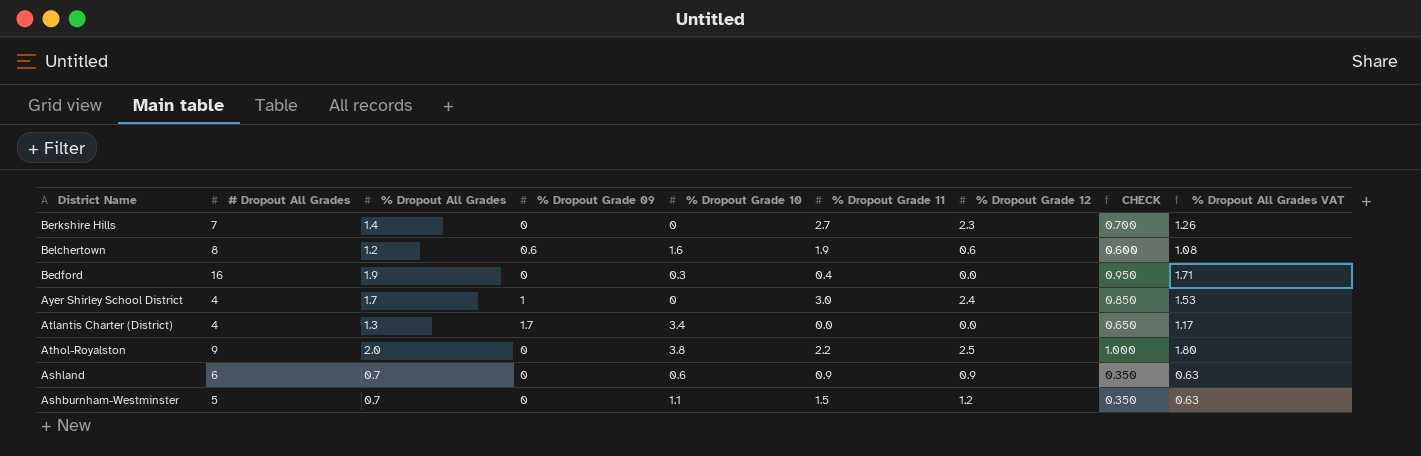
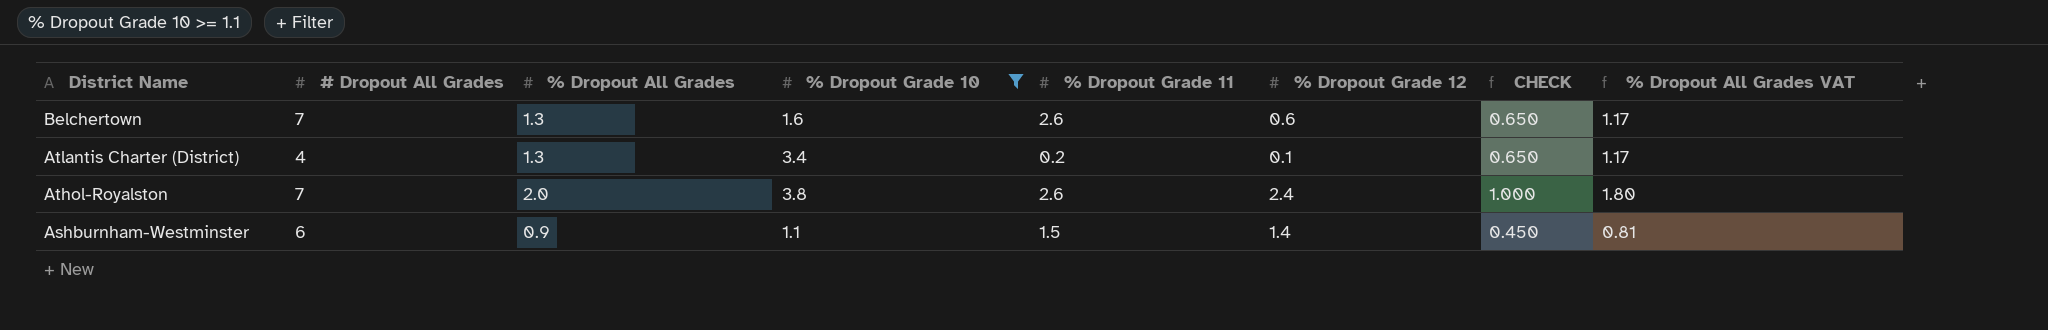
filter: none -> % Dropout Grade 10 >= 1.1
column % Dropout Grade 09 | position: 4 -> none
Belchertown | # Dropout All Grades: 8 -> 7
Belchertown | % Dropout All Grades: 1.2 -> 1.3
Belchertown | % Dropout Grade 11: 1.9 -> 2.6
Belchertown | CHECK: 0.600 -> 0.650
Belchertown | % Dropout All Grades VAT: 1.08 -> 1.17
Atlantis Charter (District) | % Dropout Grade 11: 0.0 -> 0.2
Atlantis Charter (District) | % Dropout Grade 12: 0.0 -> 0.1
Athol-Royalston | # Dropout All Grades: 9 -> 7
Athol-Royalston | % Dropout Grade 11: 2.2 -> 2.6
Athol-Royalston | % Dropout Grade 12: 2.5 -> 2.4
Ashburnham-Westminster | # Dropout All Grades: 5 -> 6
Ashburnham-Westminster | % Dropout All Grades: 0.7 -> 0.9
Ashburnham-Westminster | % Dropout Grade 12: 1.2 -> 1.4
Ashburnham-Westminster | CHECK: 0.350 -> 0.450
Ashburnham-Westminster | % Dropout All Grades VAT: 0.63 -> 0.81

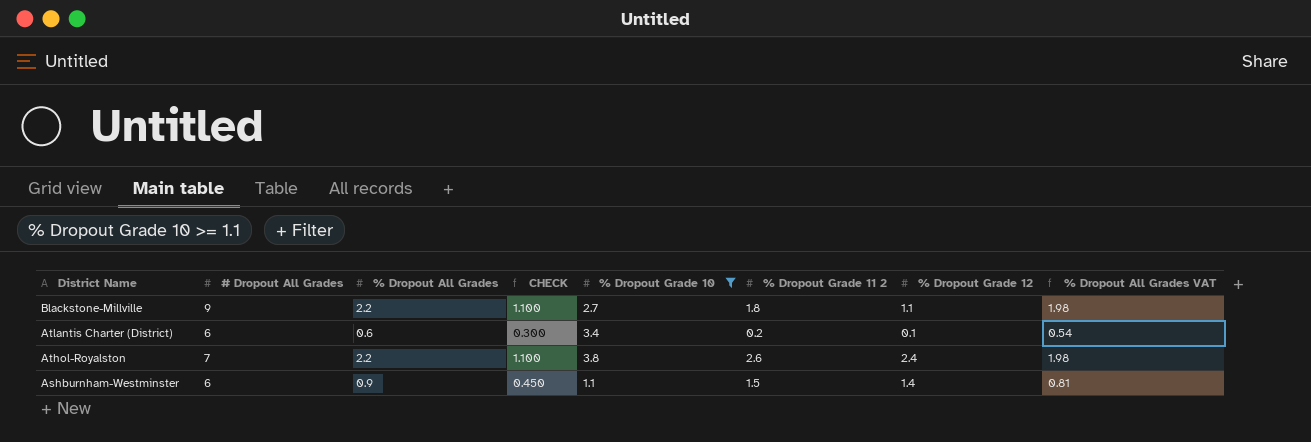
column CHECK | position: 7 -> 4
column name: % Dropout Grade 11 -> % Dropout Grade 11 2
row Belchertown: 7 | 1.3 | 1.6 | 2.6 | 0.6 | 0.650 | 1.17 -> none
row Blackstone-Millville: none -> 9 | 2.2 | 1.100 | 2.7 | 1.8 | 1.1 | 1.98
Atlantis Charter (District) | # Dropout All Grades: 4 -> 6
Atlantis Charter (District) | % Dropout All Grades: 1.3 -> 0.6
Atlantis Charter (District) | CHECK: 0.650 -> 0.300
Atlantis Charter (District) | % Dropout All Grades VAT: 1.17 -> 0.54
Athol-Royalston | % Dropout All Grades: 2.0 -> 2.2
Athol-Royalston | CHECK: 1.000 -> 1.100
Athol-Royalston | % Dropout All Grades VAT: 1.80 -> 1.98

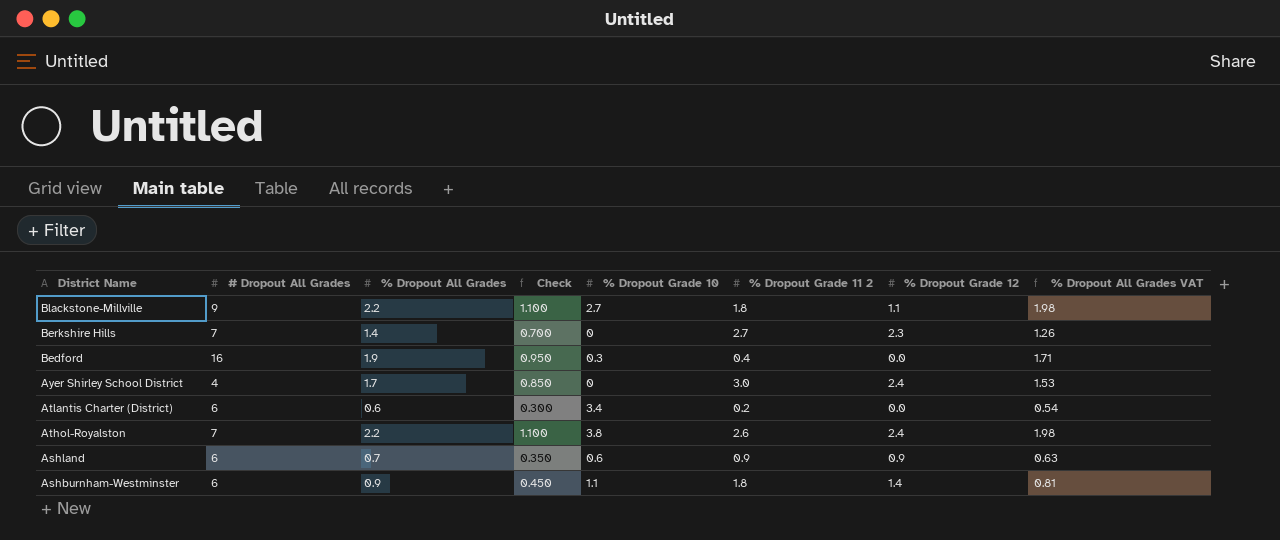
filter: % Dropout Grade 10 >= 1.1 -> none
column name: CHECK -> Check
Atlantis Charter (District) | % Dropout Grade 12: 0.1 -> 0.0
Ashburnham-Westminster | % Dropout Grade 11 2: 1.5 -> 1.8

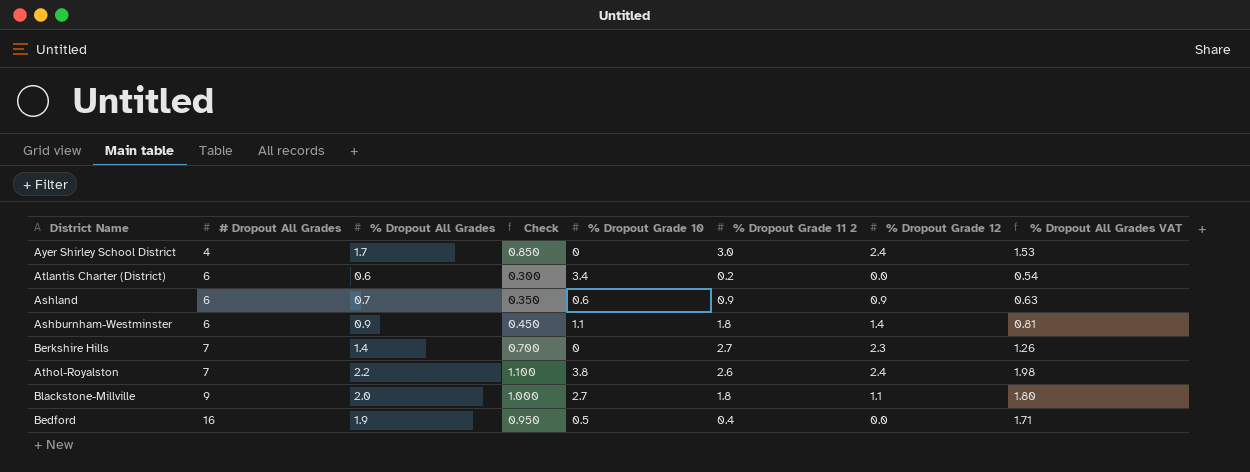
row order: District Name descending -> # Dropout All Grades ascending
Blackstone-Millville | % Dropout All Grades: 2.2 -> 2.0
Blackstone-Millville | Check: 1.100 -> 1.000
Blackstone-Millville | % Dropout All Grades VAT: 1.98 -> 1.80
Bedford | % Dropout Grade 10: 0.3 -> 0.5

